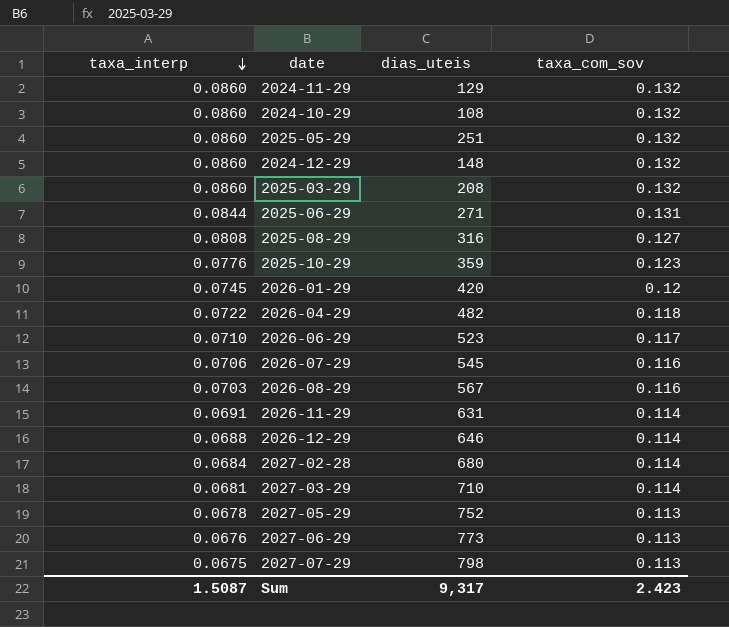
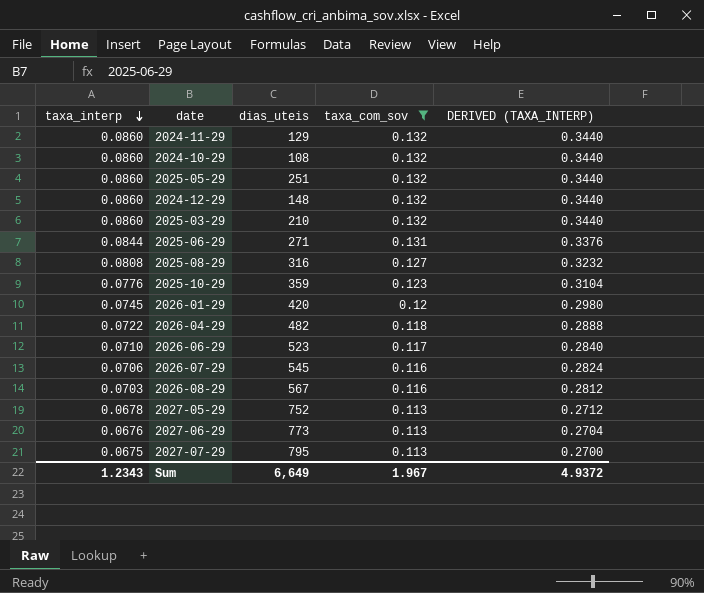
filter: none -> taxa_com_sov != 0.114
column DERIVED (TAXA_INTERP) | formula: none -> [taxa_interp] * 4
2025-03-29 | dias_uteis: 208 -> 210
2027-07-29 | dias_uteis: 798 -> 795
Sum | taxa_interp: 1.5087 -> 1.2343
Sum | dias_uteis: 9,317 -> 6,649
Sum | taxa_com_sov: 2.423 -> 1.967

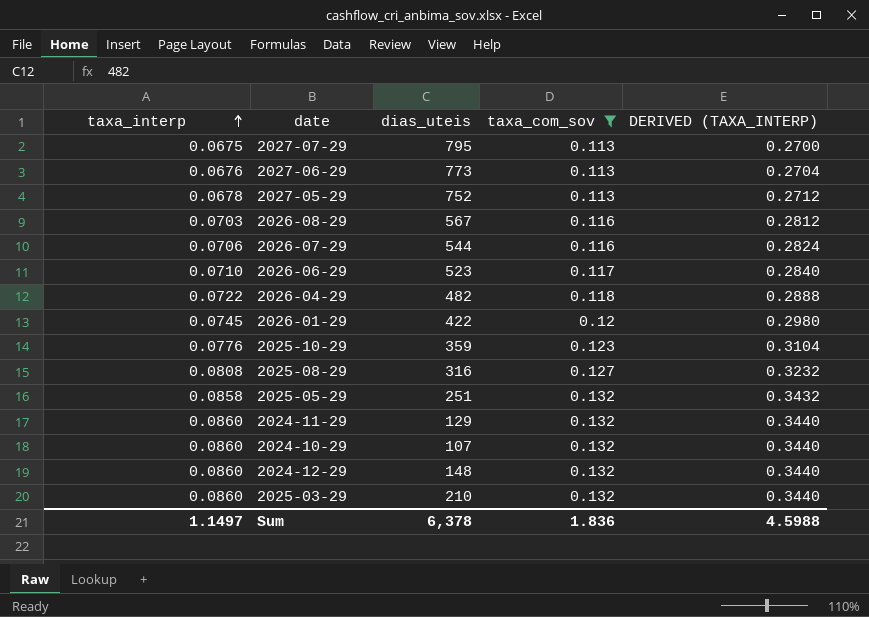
row order: taxa_interp descending -> taxa_interp ascending
row 2025-06-29: 0.0844 | 271 | 0.131 | 0.3376 -> none
2026-07-29 | dias_uteis: 545 -> 544
2026-01-29 | dias_uteis: 420 -> 422
2025-05-29 | taxa_interp: 0.0860 -> 0.0858
2025-05-29 | DERIVED (TAXA_INTERP): 0.3440 -> 0.3432
2024-10-29 | dias_uteis: 108 -> 107
Sum | taxa_interp: 1.2343 -> 1.1497
Sum | dias_uteis: 6,649 -> 6,378
Sum | taxa_com_sov: 1.967 -> 1.836
Sum | DERIVED (TAXA_INTERP): 4.9372 -> 4.5988

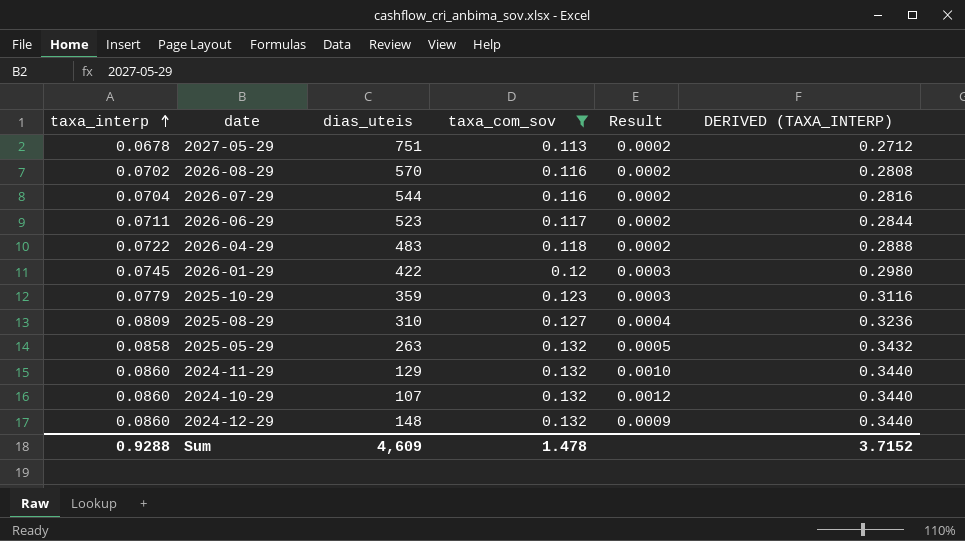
column Result | formula: none -> [taxa_com_sov] / [dias_uteis]
row 2027-07-29: 0.0675 | 795 | 0.113 | 0.2700 -> none
row 2027-06-29: 0.0676 | 773 | 0.113 | 0.2704 -> none
row 2025-03-29: 0.0860 | 210 | 0.132 | 0.3440 -> none
2027-05-29 | dias_uteis: 752 -> 751
2026-08-29 | taxa_interp: 0.0703 -> 0.0702
2026-08-29 | dias_uteis: 567 -> 570
2026-08-29 | DERIVED (TAXA_INTERP): 0.2812 -> 0.2808
2026-07-29 | taxa_interp: 0.0706 -> 0.0704
2026-07-29 | DERIVED (TAXA_INTERP): 0.2824 -> 0.2816
2026-06-29 | taxa_interp: 0.0710 -> 0.0711
2026-06-29 | DERIVED (TAXA_INTERP): 0.2840 -> 0.2844
2026-04-29 | dias_uteis: 482 -> 483
2025-10-29 | taxa_interp: 0.0776 -> 0.0779
2025-10-29 | DERIVED (TAXA_INTERP): 0.3104 -> 0.3116
2025-08-29 | taxa_interp: 0.0808 -> 0.0809
2025-08-29 | dias_uteis: 316 -> 310
2025-08-29 | DERIVED (TAXA_INTERP): 0.3232 -> 0.3236
2025-05-29 | dias_uteis: 251 -> 263
Sum | taxa_interp: 1.1497 -> 0.9288
Sum | dias_uteis: 6,378 -> 4,609
Sum | taxa_com_sov: 1.836 -> 1.478
Sum | DERIVED (TAXA_INTERP): 4.5988 -> 3.7152

